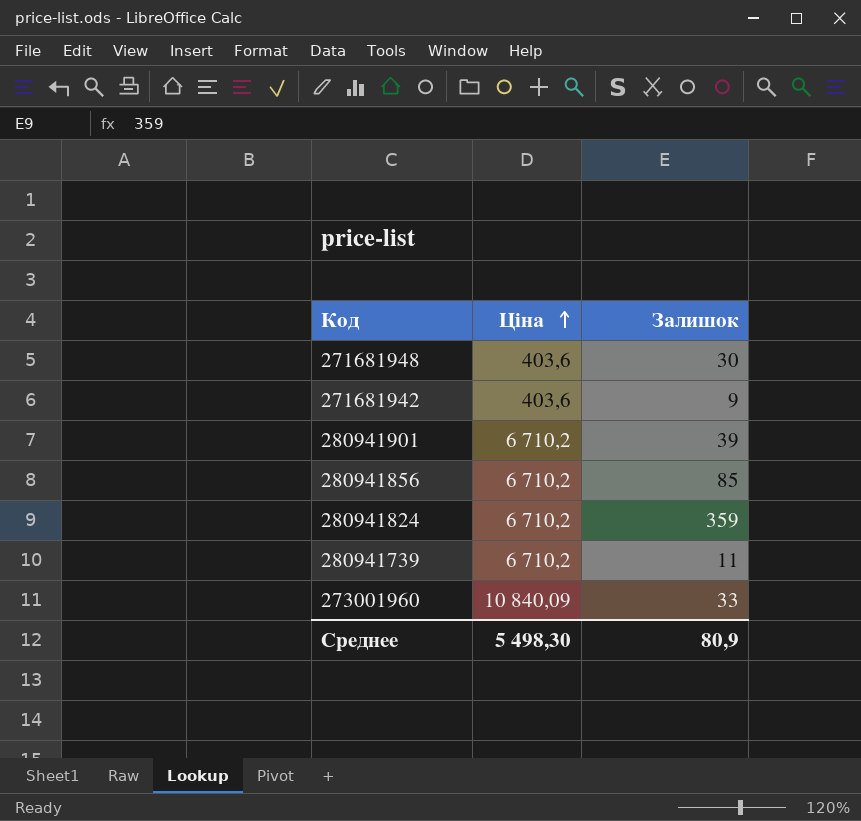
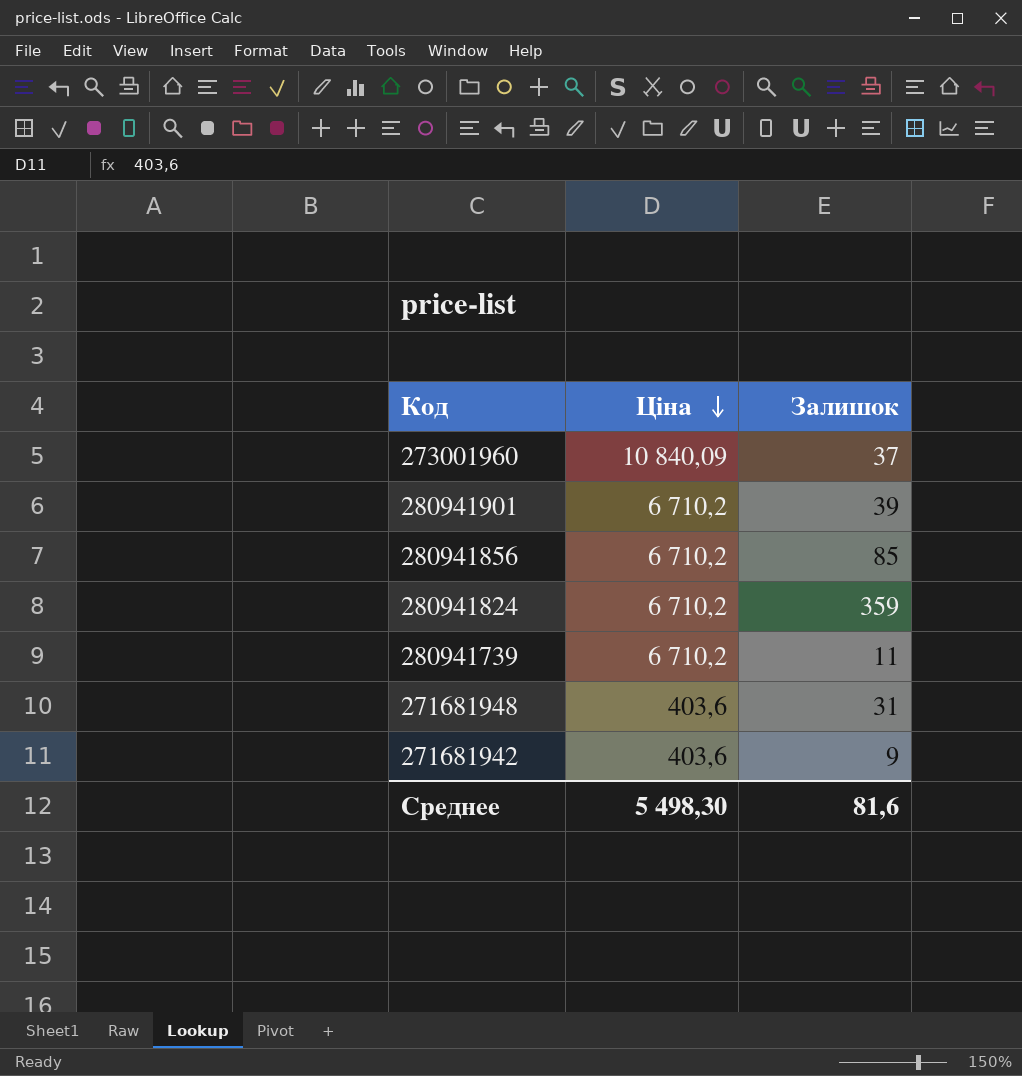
row order: Ціна ascending -> Ціна descending
273001960 | Залишок: 33 -> 37
271681948 | Залишок: 30 -> 31
Среднее | Залишок: 80,9 -> 81,6

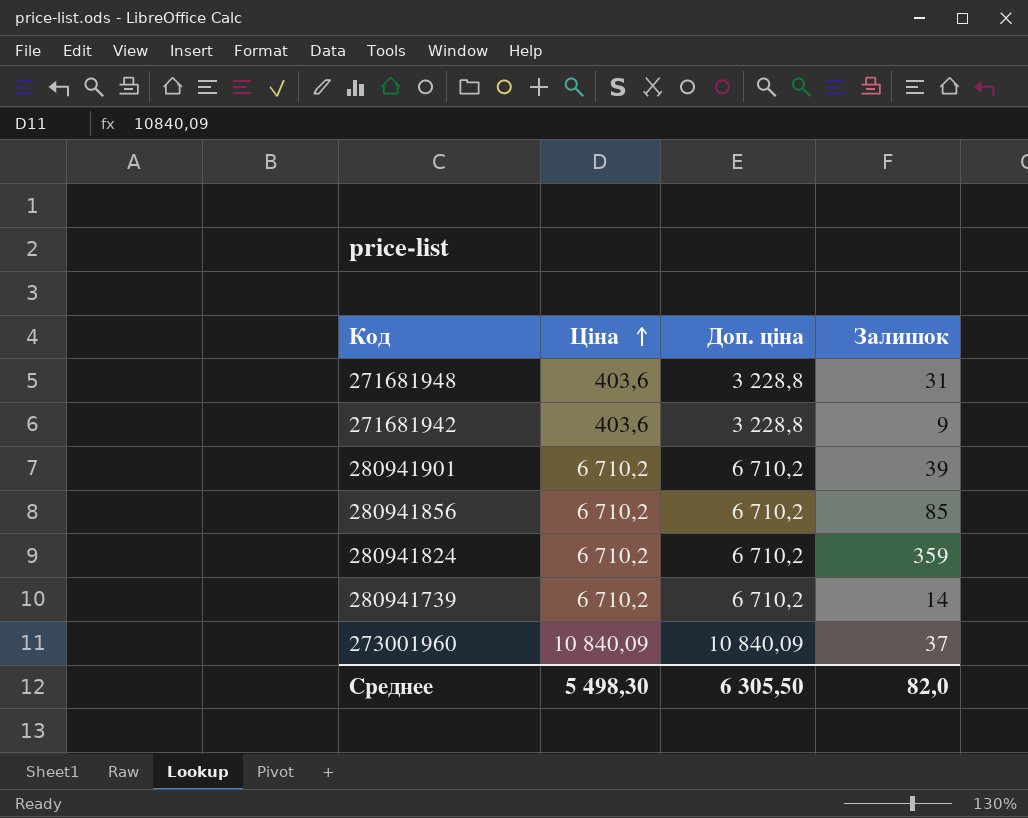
row order: Ціна descending -> Ціна ascending
column Доп. ціна | position: none -> 3
280941739 | Залишок: 11 -> 14
Среднее | Залишок: 81,6 -> 82,0

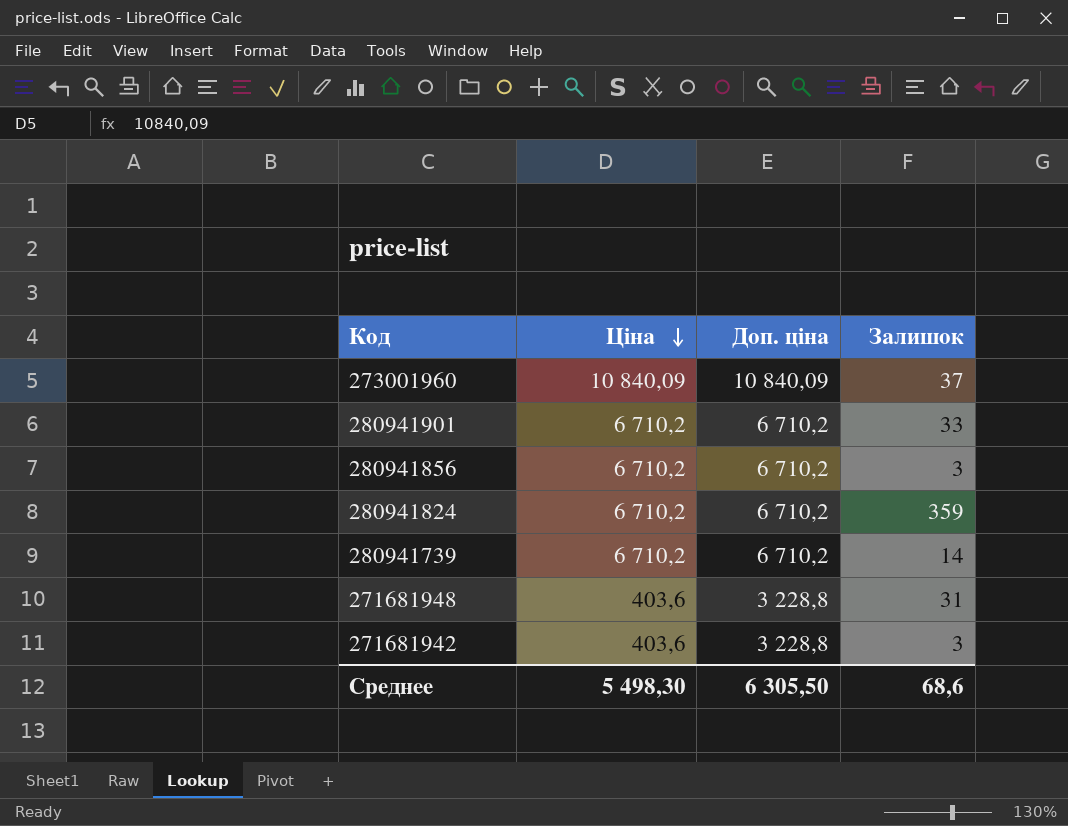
row order: Ціна ascending -> Ціна descending
280941901 | Залишок: 39 -> 33
280941856 | Залишок: 85 -> 3
271681942 | Залишок: 9 -> 3
Среднее | Залишок: 82,0 -> 68,6

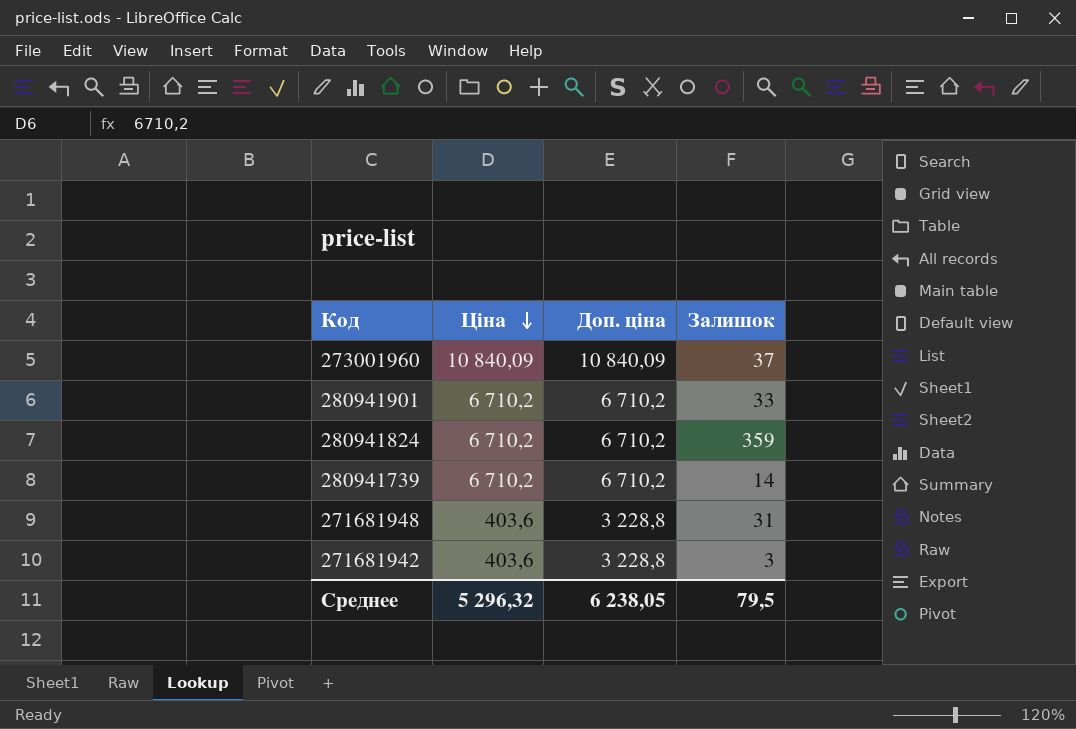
row 280941856: 6 710,2 | 6 710,2 | 3 -> none
Среднее | Ціна: 5 498,30 -> 5 296,32
Среднее | Доп. ціна: 6 305,50 -> 6 238,05
Среднее | Залишок: 68,6 -> 79,5

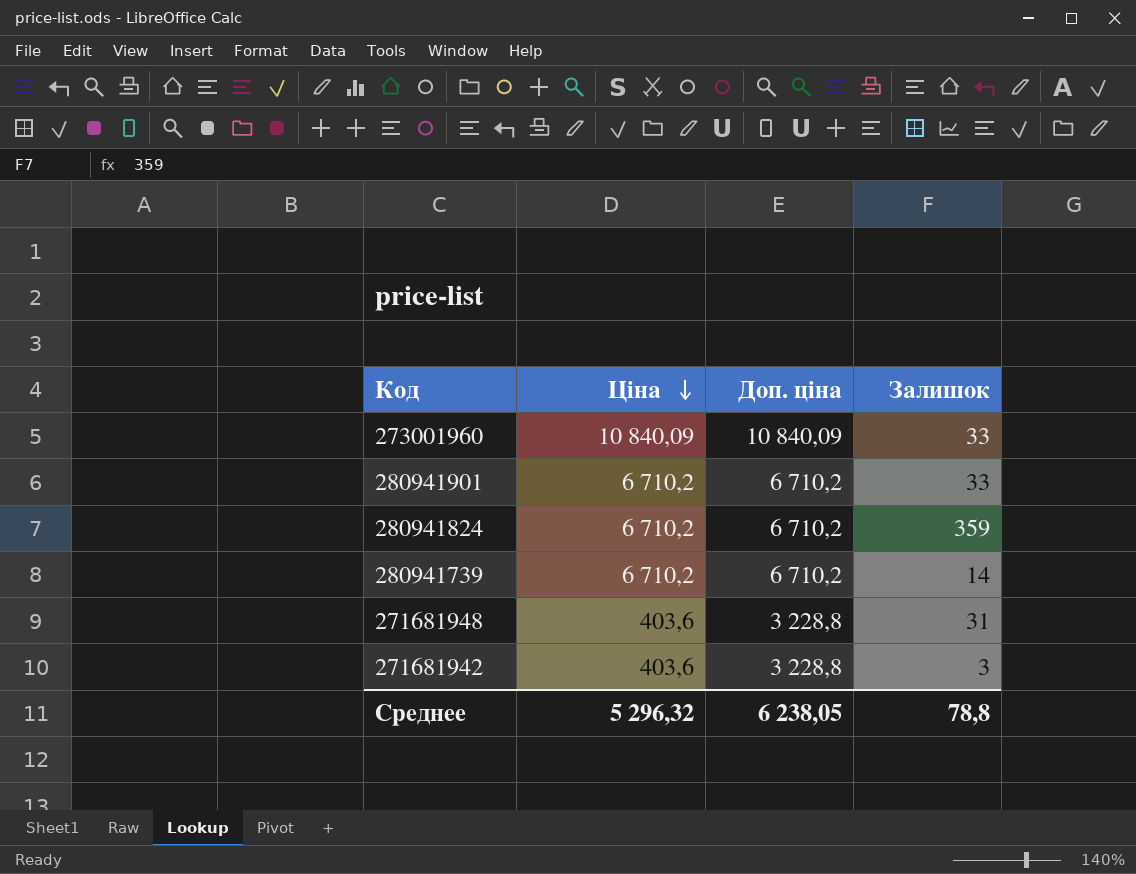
273001960 | Залишок: 37 -> 33
Среднее | Залишок: 79,5 -> 78,8

